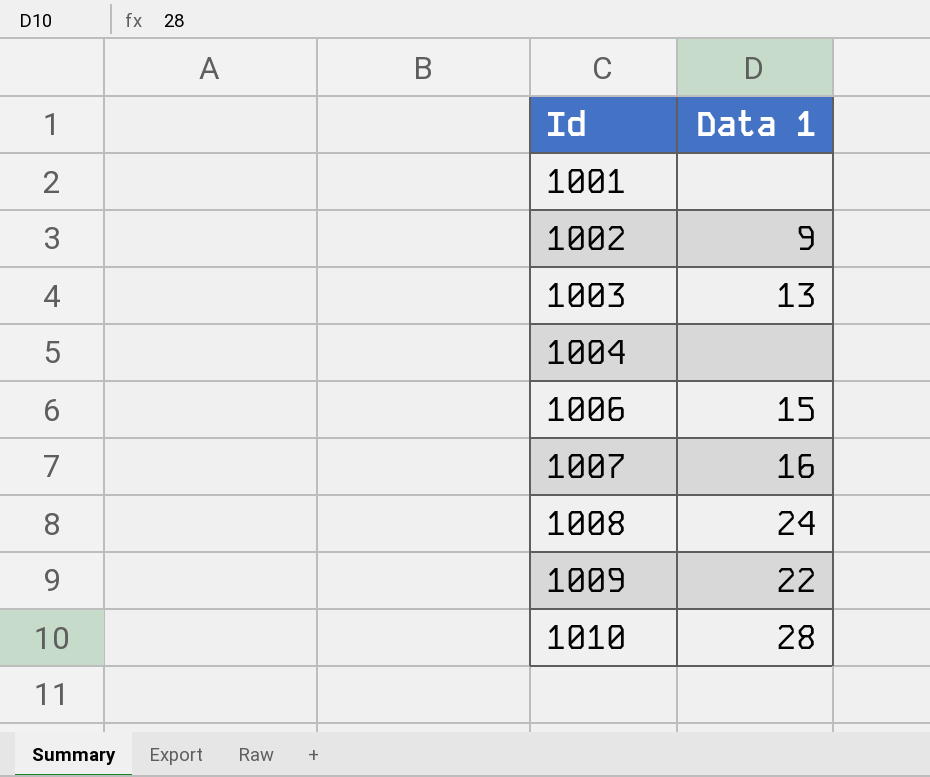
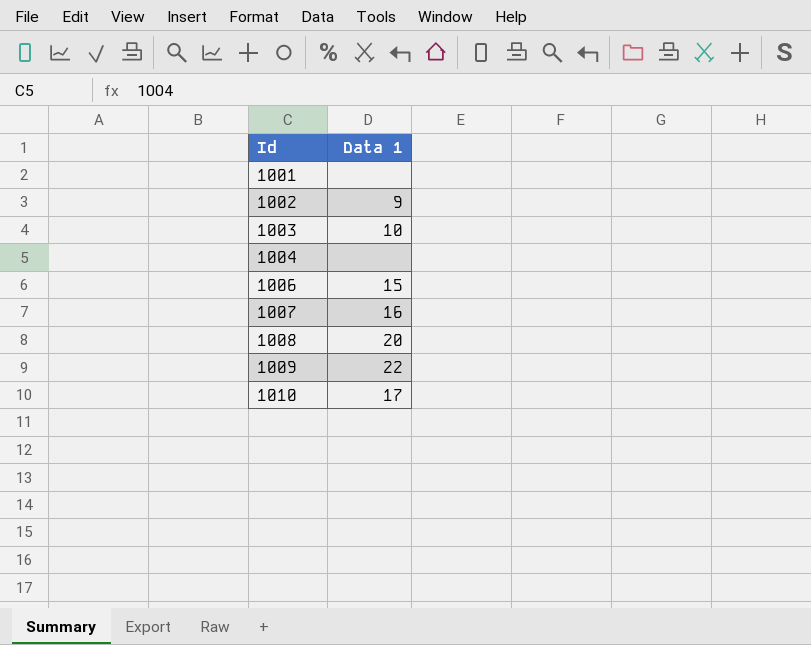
1003 | Data 1: 13 -> 10
1008 | Data 1: 24 -> 20
1010 | Data 1: 28 -> 17

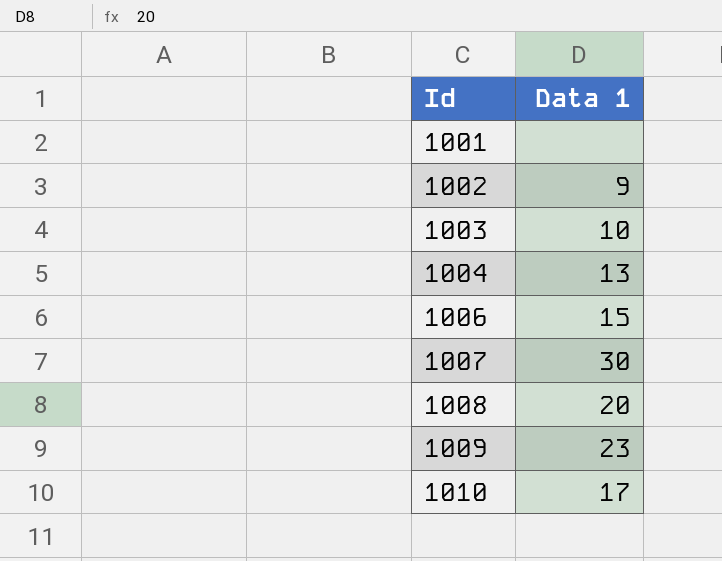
1004 | Data 1: none -> 13
1007 | Data 1: 16 -> 30
1009 | Data 1: 22 -> 23

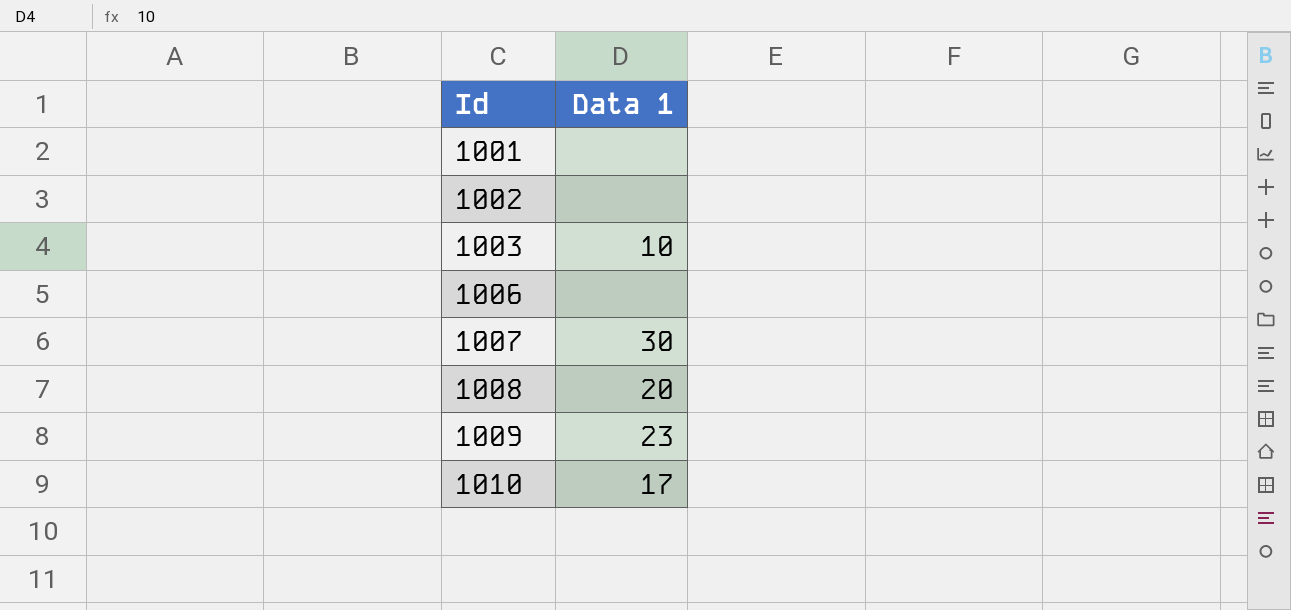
row 1004: 13 -> none
1002 | Data 1: 9 -> none
1006 | Data 1: 15 -> none

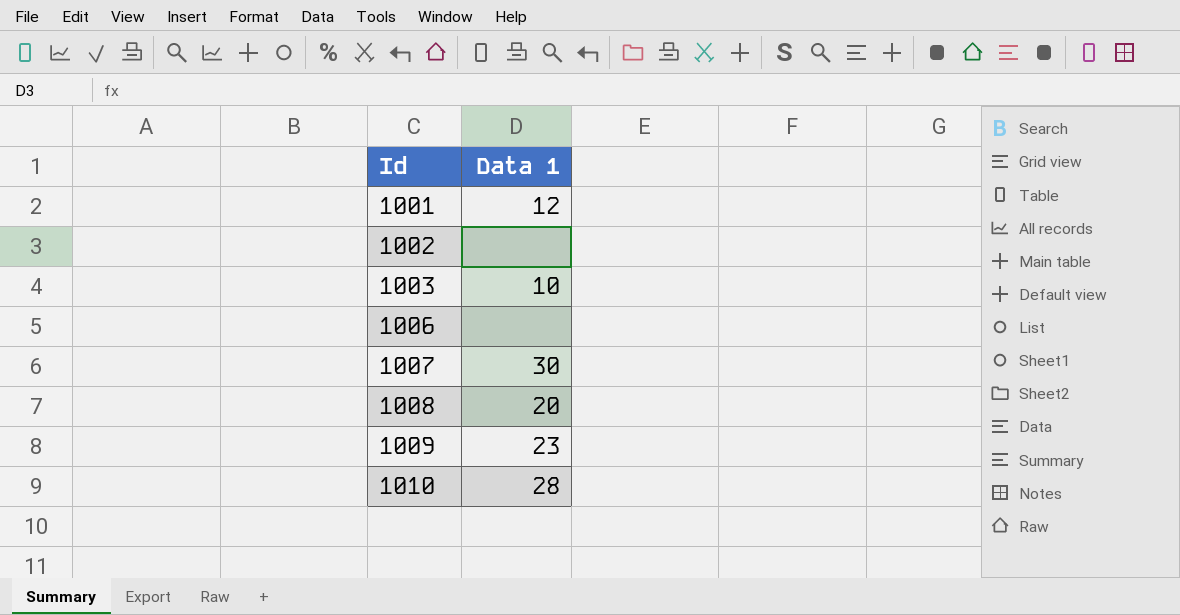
1001 | Data 1: none -> 12
1010 | Data 1: 17 -> 28

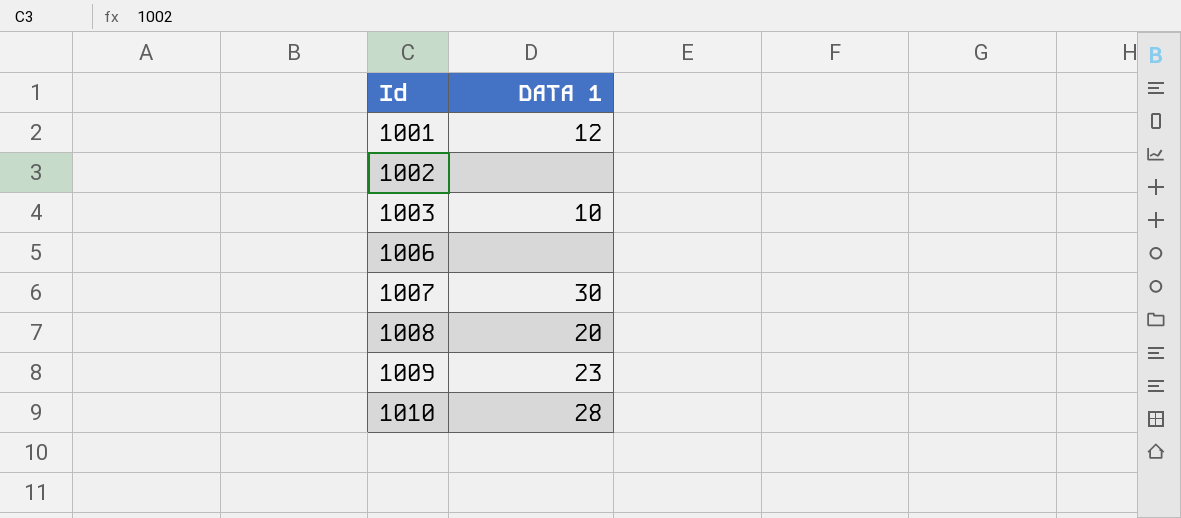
column name: Data 1 -> DATA 1

